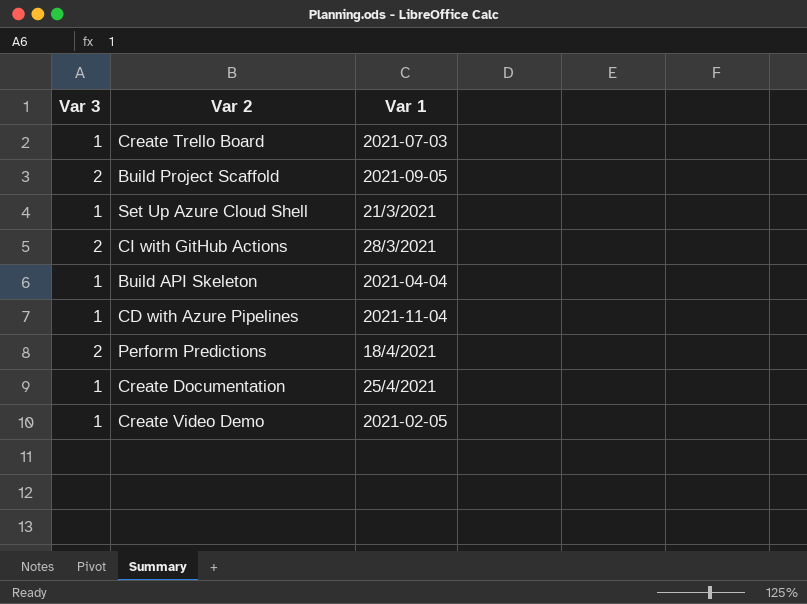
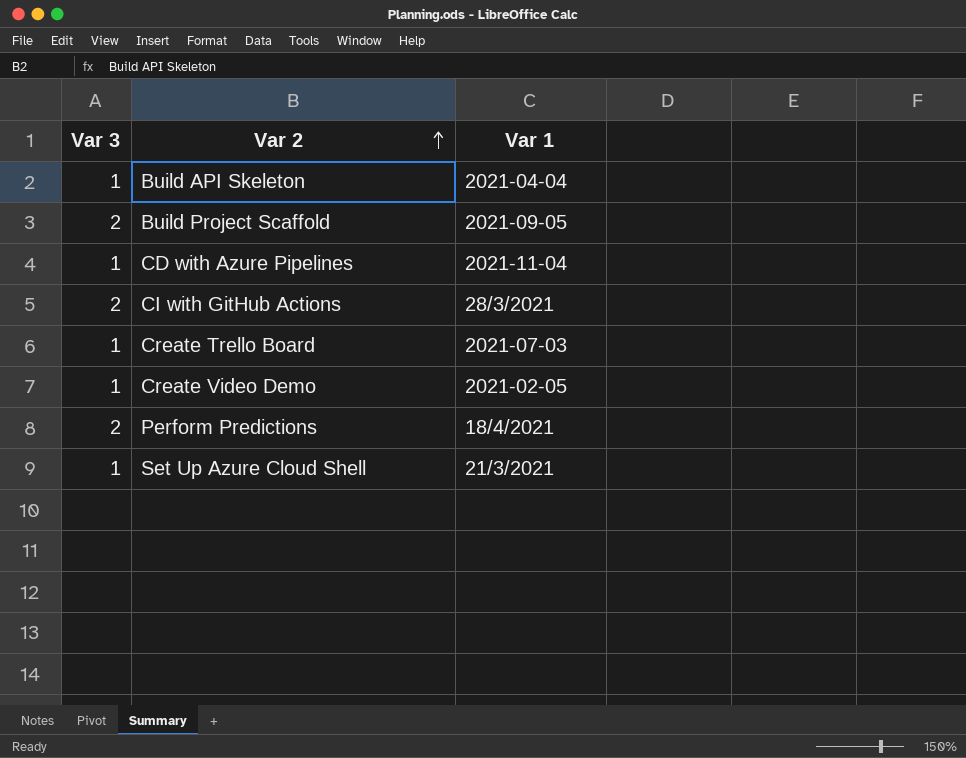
row order: none -> Var 2 ascending
row Create Documentation: 1 | 25/4/2021 -> none

